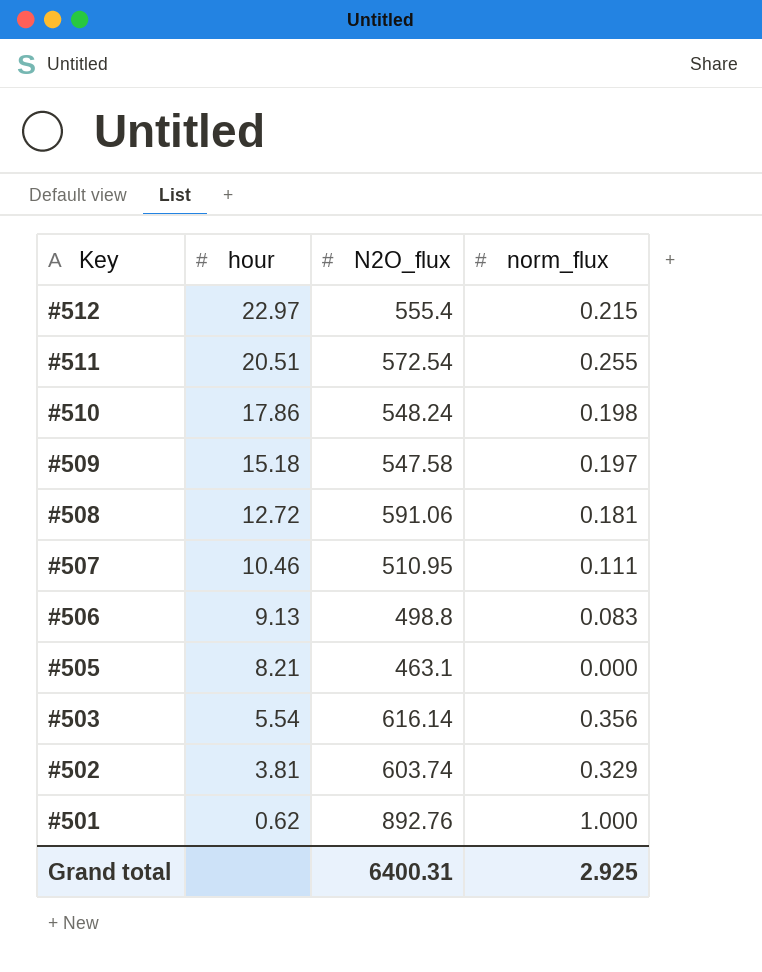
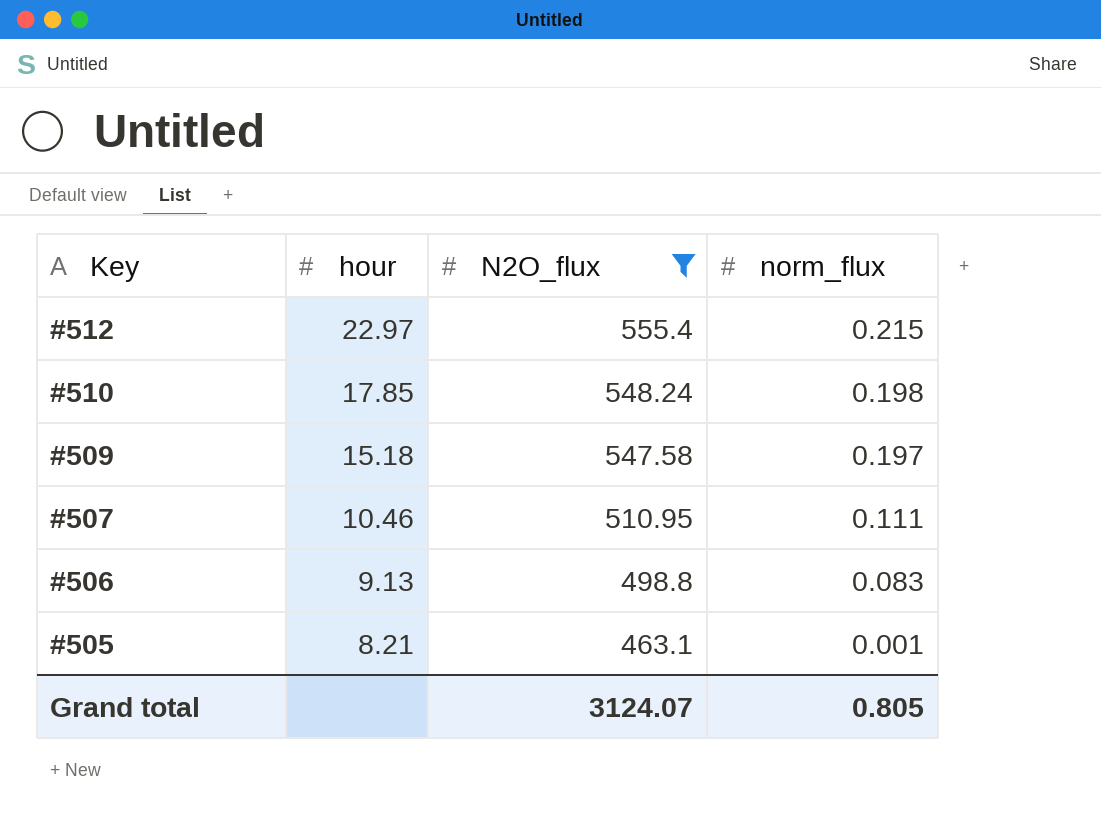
filter: none -> N2O_flux <= 555.4
#510 | hour: 17.86 -> 17.85
#505 | norm_flux: 0.000 -> 0.001
Grand total | N2O_flux: 6400.31 -> 3124.07
Grand total | norm_flux: 2.925 -> 0.805

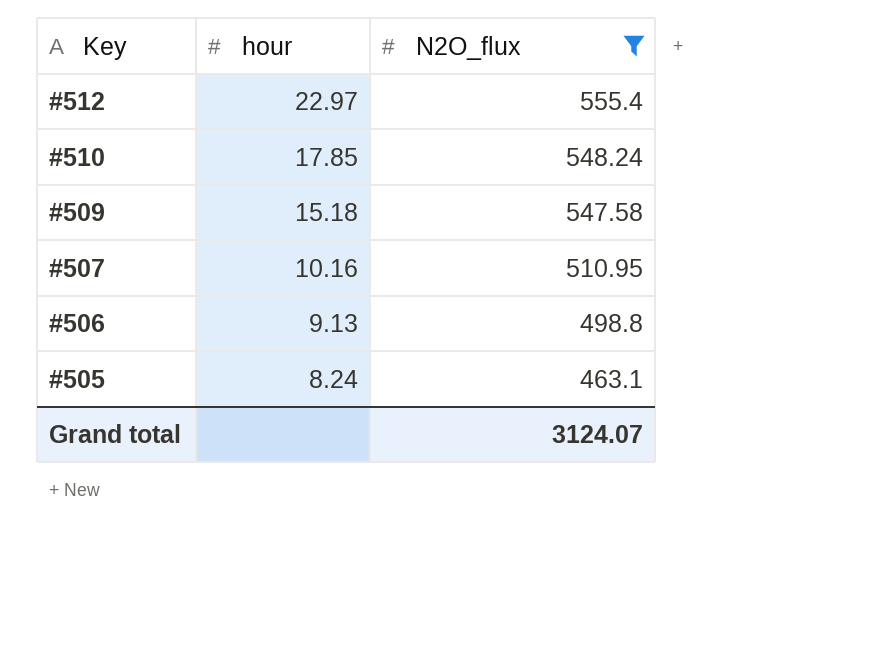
column norm_flux | position: 4 -> none
#507 | hour: 10.46 -> 10.16
#505 | hour: 8.21 -> 8.24

